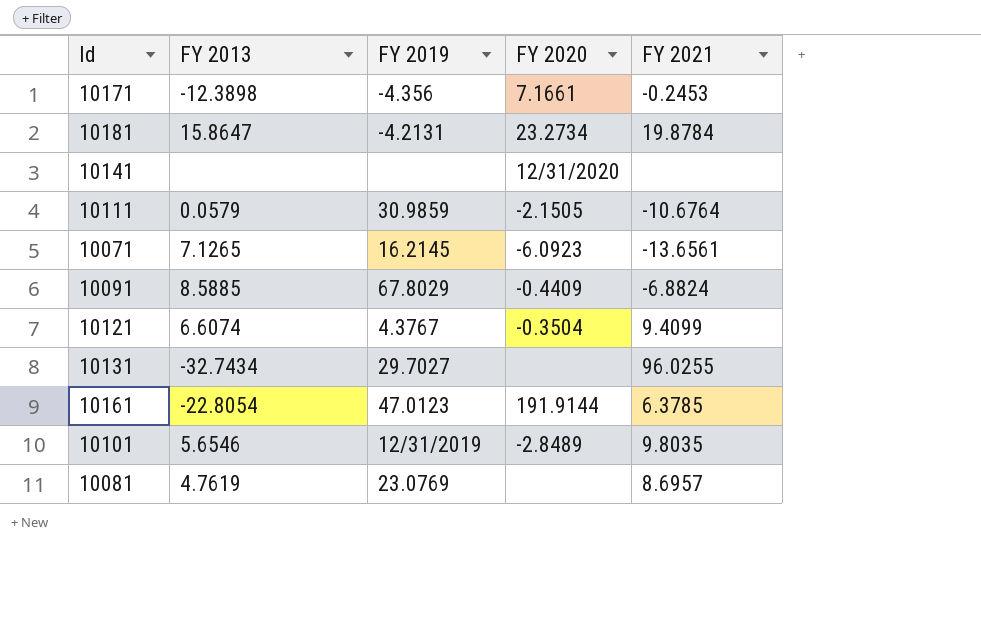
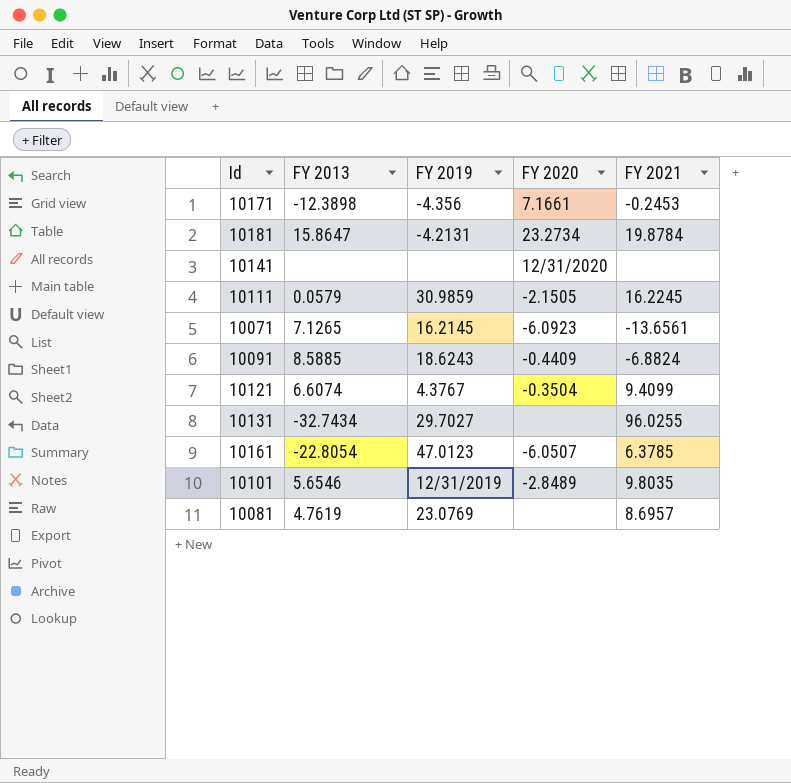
10111 | FY 2021: -10.6764 -> 16.2245
10091 | FY 2019: 67.8029 -> 18.6243
10161 | FY 2020: 191.9144 -> -6.0507

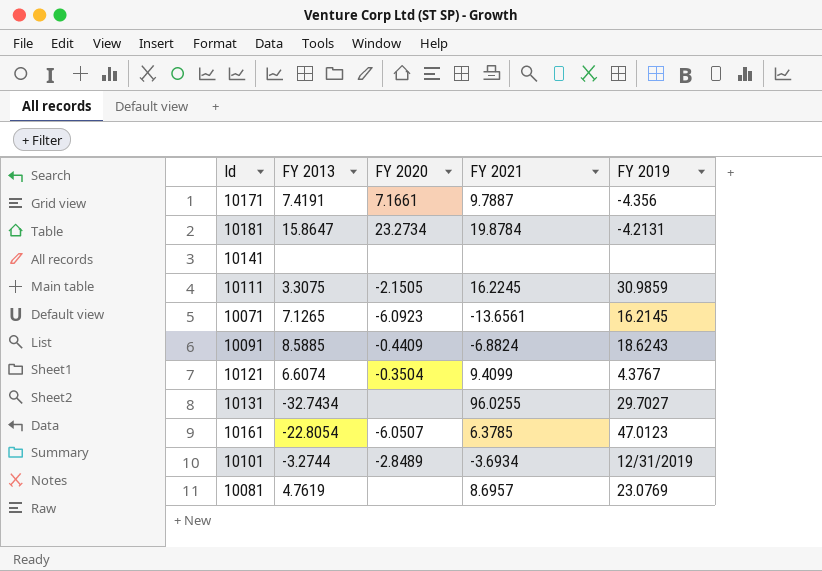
column FY 2019 | position: 3 -> 5
10171 | FY 2013: -12.3898 -> 7.4191
10171 | FY 2021: -0.2453 -> 9.7887
10141 | FY 2020: 12/31/2020 -> none
10111 | FY 2013: 0.0579 -> 3.3075
10101 | FY 2013: 5.6546 -> -3.2744
10101 | FY 2021: 9.8035 -> -3.6934

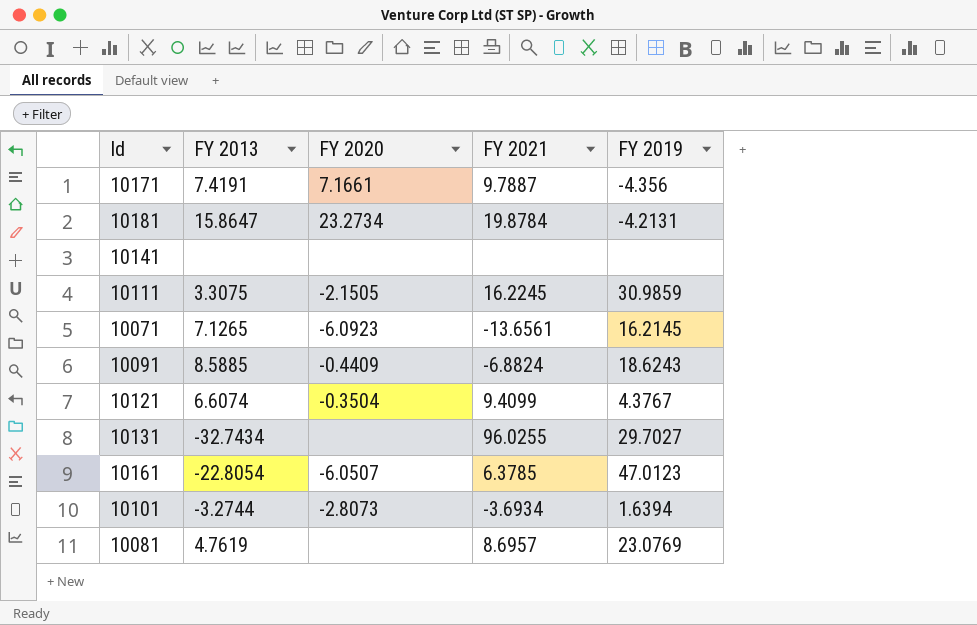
10101 | FY 2020: -2.8489 -> -2.8073
10101 | FY 2019: 12/31/2019 -> 1.6394

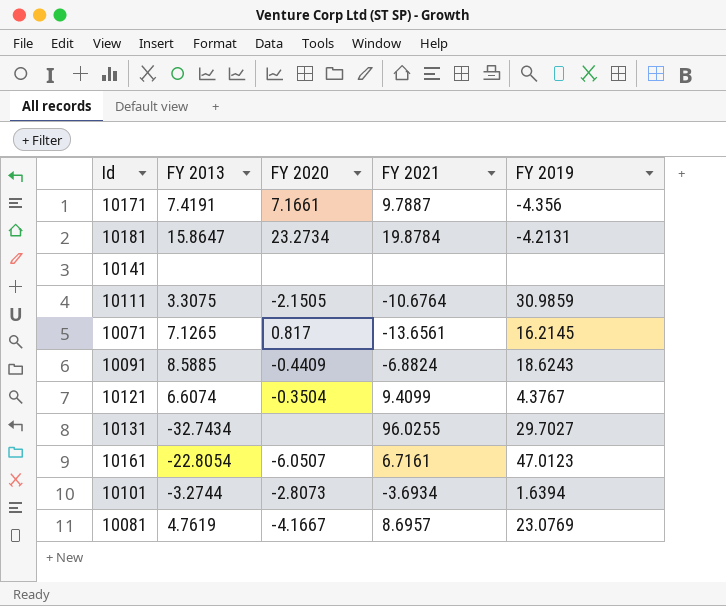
10111 | FY 2021: 16.2245 -> -10.6764
10071 | FY 2020: -6.0923 -> 0.817
10161 | FY 2021: 6.3785 -> 6.7161
10081 | FY 2020: none -> -4.1667

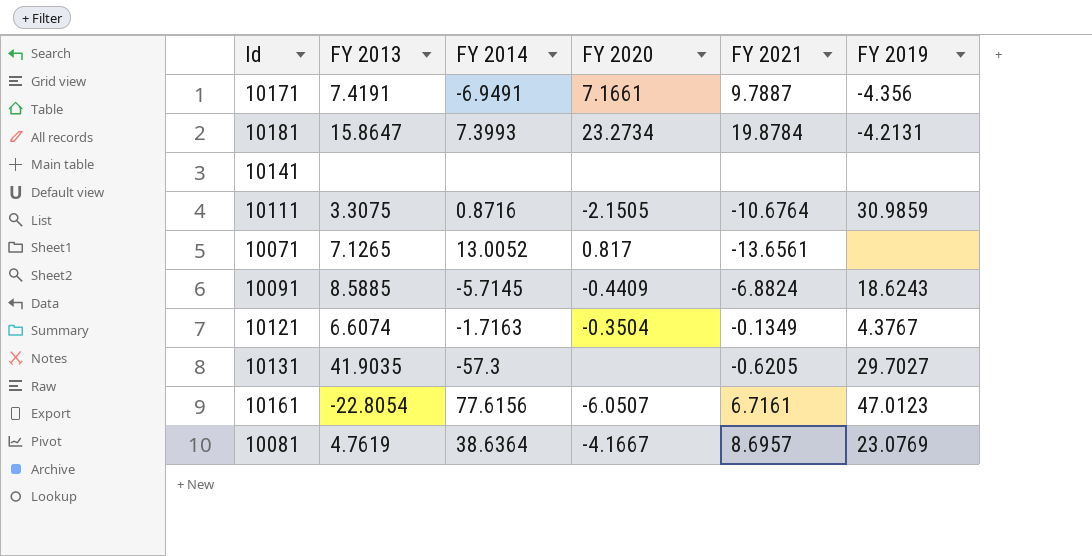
column FY 2014 | position: none -> 3
row 10101: -3.2744 | -2.8073 | -3.6934 | 1.6394 -> none
10071 | FY 2019: 16.2145 -> none
10121 | FY 2021: 9.4099 -> -0.1349
10131 | FY 2013: -32.7434 -> 41.9035
10131 | FY 2021: 96.0255 -> -0.6205

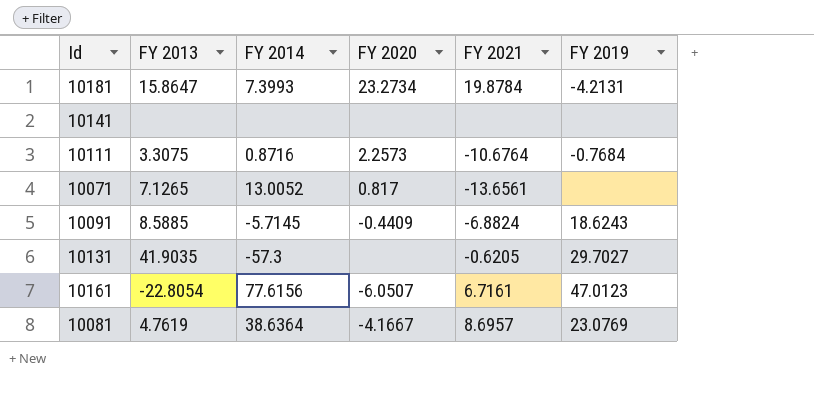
row 10171: 7.4191 | -6.9491 | 7.1661 | 9.7887 | -4.356 -> none
row 10121: 6.6074 | -1.7163 | -0.3504 | -0.1349 | 4.3767 -> none
10111 | FY 2020: -2.1505 -> 2.2573
10111 | FY 2019: 30.9859 -> -0.7684

